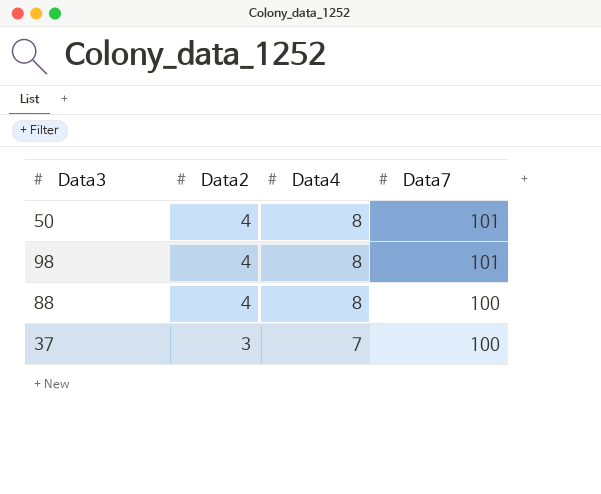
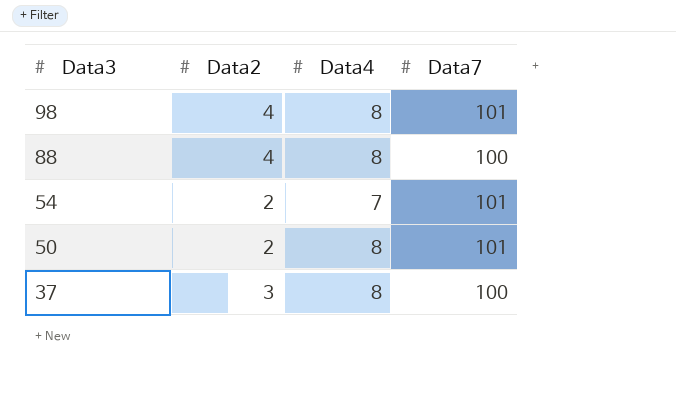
row order: Data2 descending -> Data3 descending
row 54: none -> 2 | 7 | 101
50 | Data2: 4 -> 2
37 | Data4: 7 -> 8

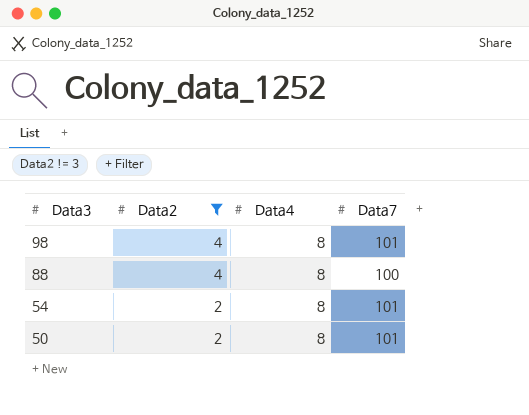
filter: none -> Data2 != 3
54 | Data4: 7 -> 8

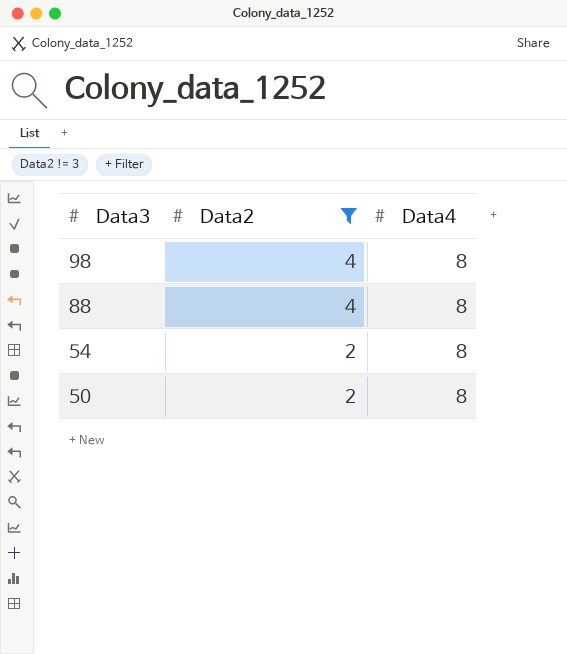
column Data7 | position: 4 -> none

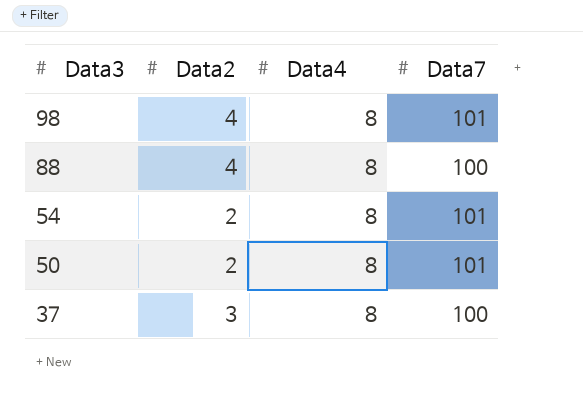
filter: Data2 != 3 -> none
column Data7 | position: none -> 4

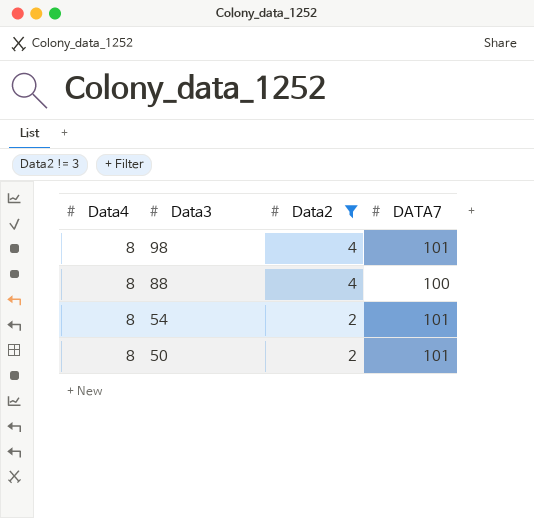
filter: none -> Data2 != 3
column Data4 | position: 3 -> 1
column name: Data7 -> DATA7

